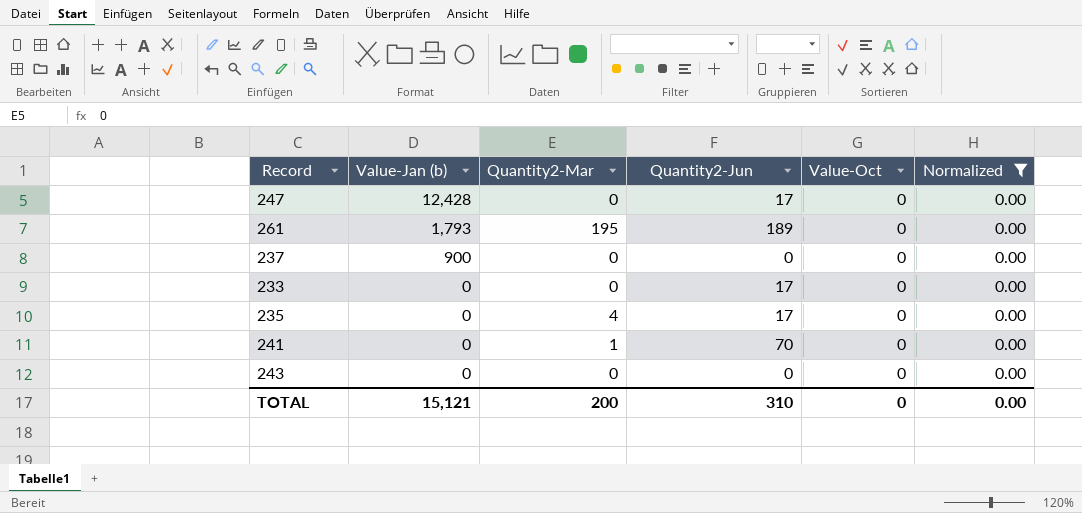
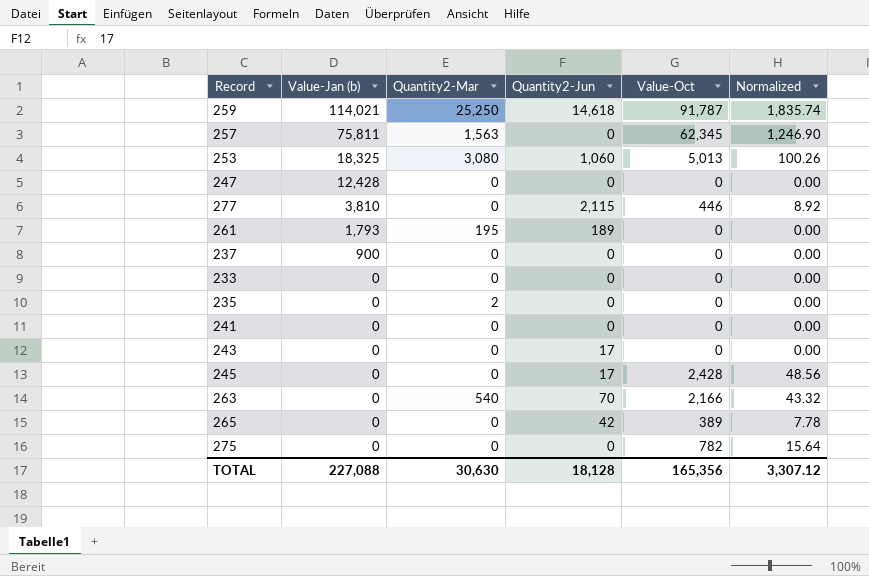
filter: Normalized = 0.00 -> none
247 | Quantity2-Jun: 17 -> 0
233 | Quantity2-Jun: 17 -> 0
235 | Quantity2-Mar: 4 -> 2
235 | Quantity2-Jun: 17 -> 0
241 | Quantity2-Mar: 1 -> 0
241 | Quantity2-Jun: 70 -> 0
243 | Quantity2-Jun: 0 -> 17
TOTAL | Value-Jan (b): 15,121 -> 227,088
TOTAL | Quantity2-Mar: 200 -> 30,630
TOTAL | Quantity2-Jun: 310 -> 18,128
TOTAL | Value-Oct: 0 -> 165,356
TOTAL | Normalized: 0.00 -> 3,307.12

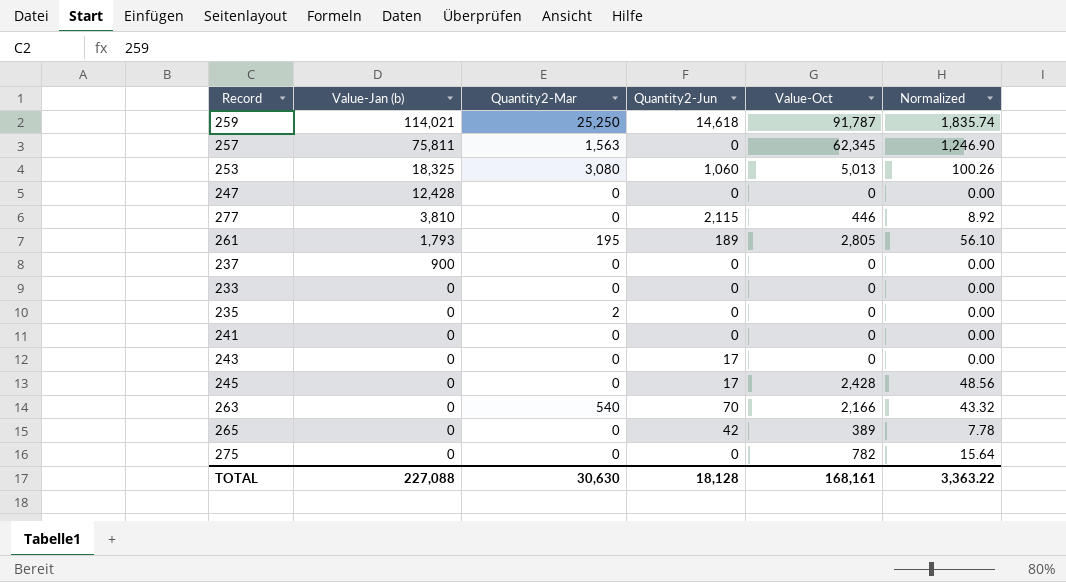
261 | Value-Oct: 0 -> 2,805
261 | Normalized: 0.00 -> 56.10
TOTAL | Value-Oct: 165,356 -> 168,161
TOTAL | Normalized: 3,307.12 -> 3,363.22

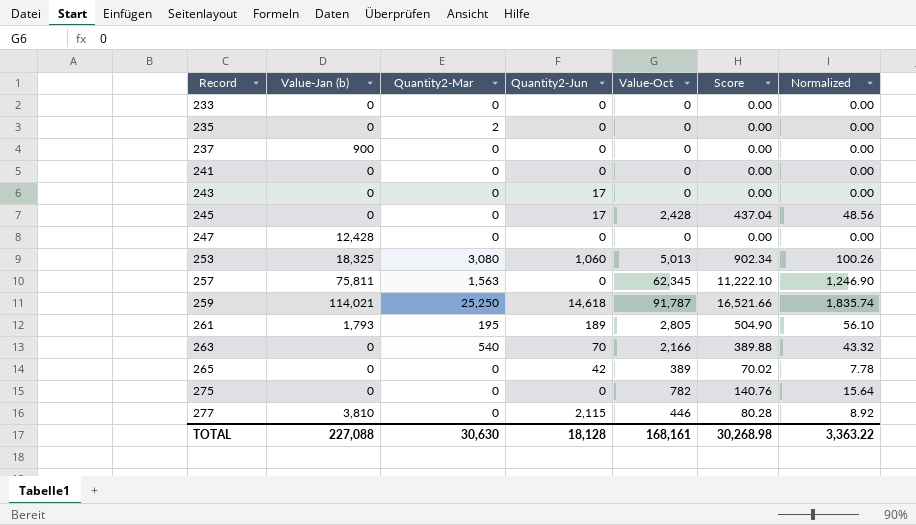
row order: Value-Jan (b) descending -> Record ascending
column Score | formula: none -> [Value-Oct] * 0.18

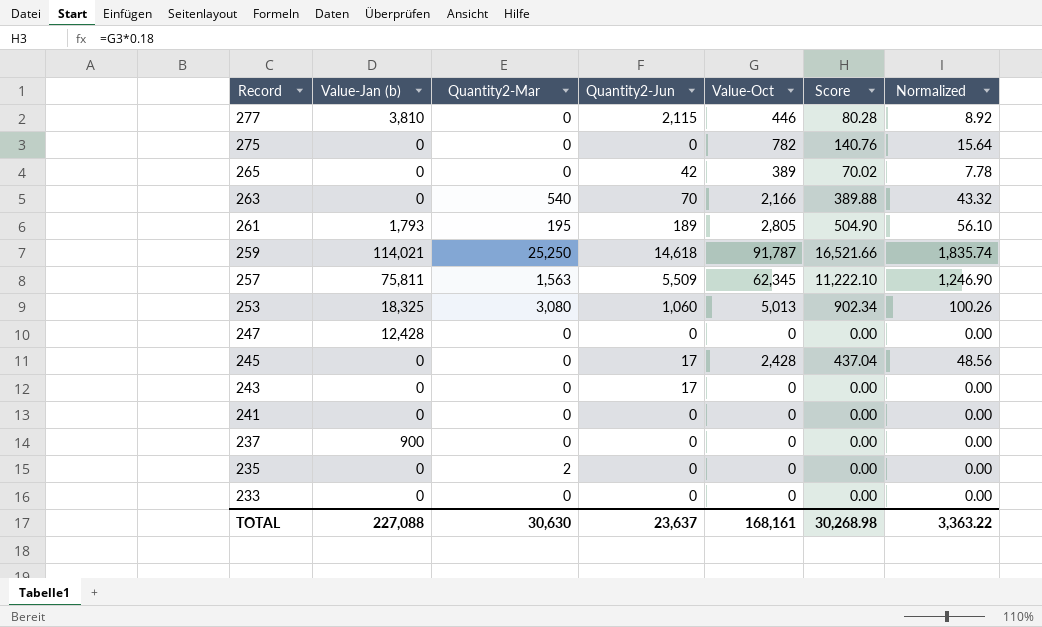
row order: Record ascending -> Record descending
257 | Quantity2-Jun: 0 -> 5,509
TOTAL | Quantity2-Jun: 18,128 -> 23,637

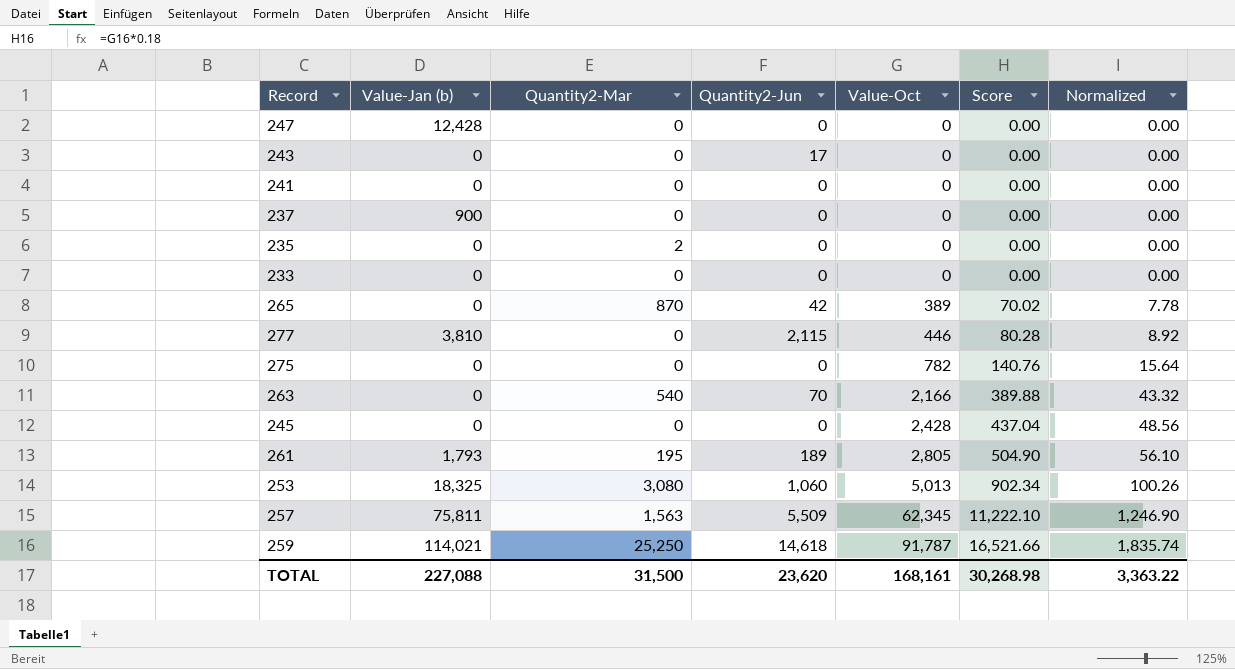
row order: Record descending -> Value-Oct ascending
265 | Quantity2-Mar: 0 -> 870
245 | Quantity2-Jun: 17 -> 0
TOTAL | Quantity2-Mar: 30,630 -> 31,500
TOTAL | Quantity2-Jun: 23,637 -> 23,620

